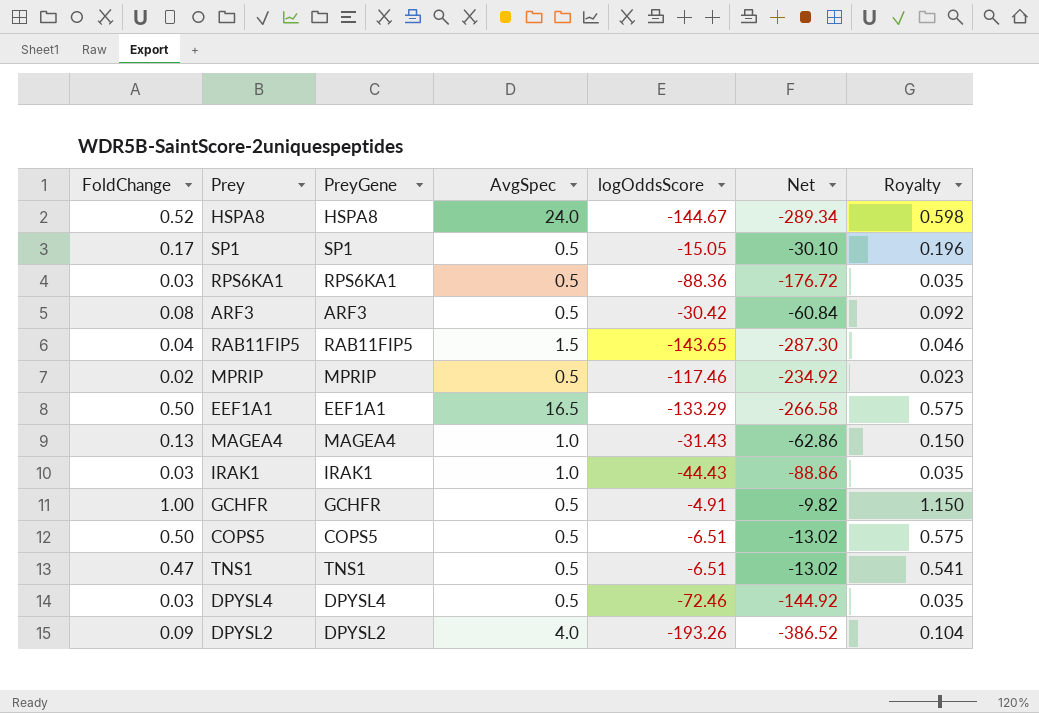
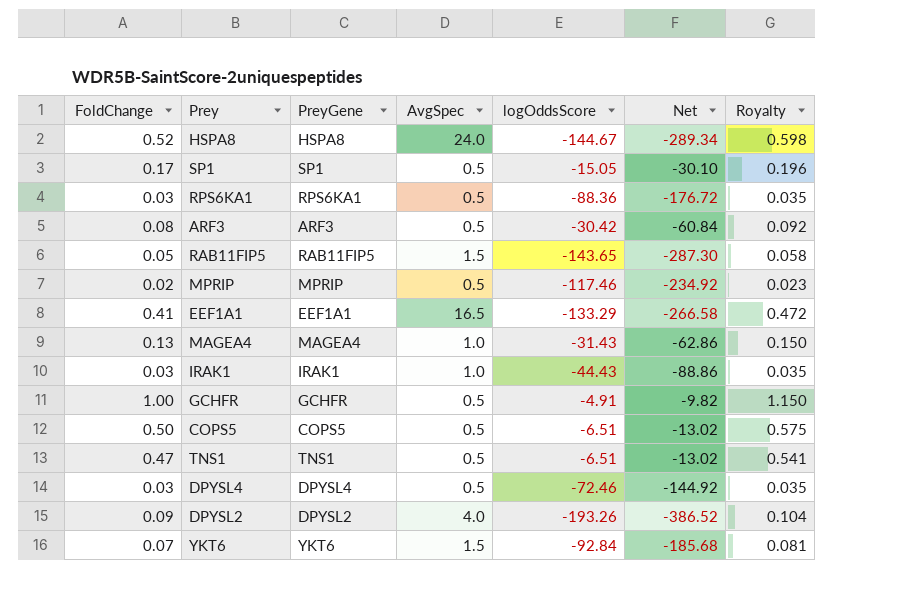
RAB11FIP5 | FoldChange: 0.04 -> 0.05
RAB11FIP5 | Royalty: 0.046 -> 0.058
EEF1A1 | FoldChange: 0.50 -> 0.41
EEF1A1 | Royalty: 0.575 -> 0.472
row YKT6: none -> 0.07 | YKT6 | 1.5 | -92.84 | -185.68 | 0.081

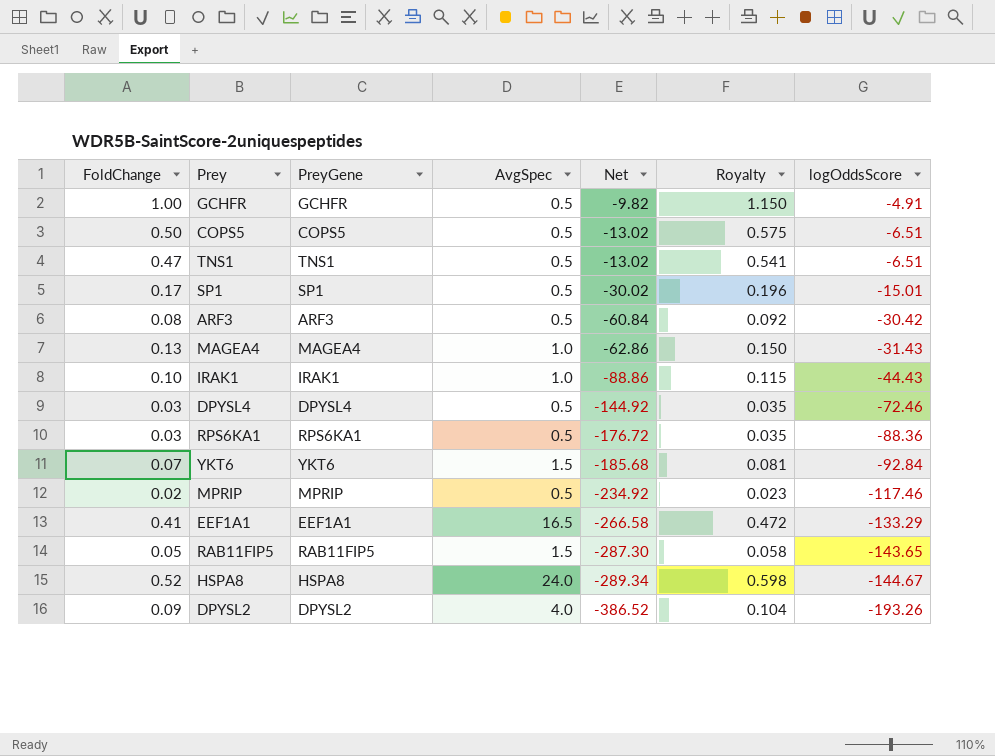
row order: none -> Net descending
column logOddsScore | position: 5 -> 7
SP1 | Net: -30.10 -> -30.02
SP1 | logOddsScore: -15.05 -> -15.01
IRAK1 | FoldChange: 0.03 -> 0.10
IRAK1 | Royalty: 0.035 -> 0.115

